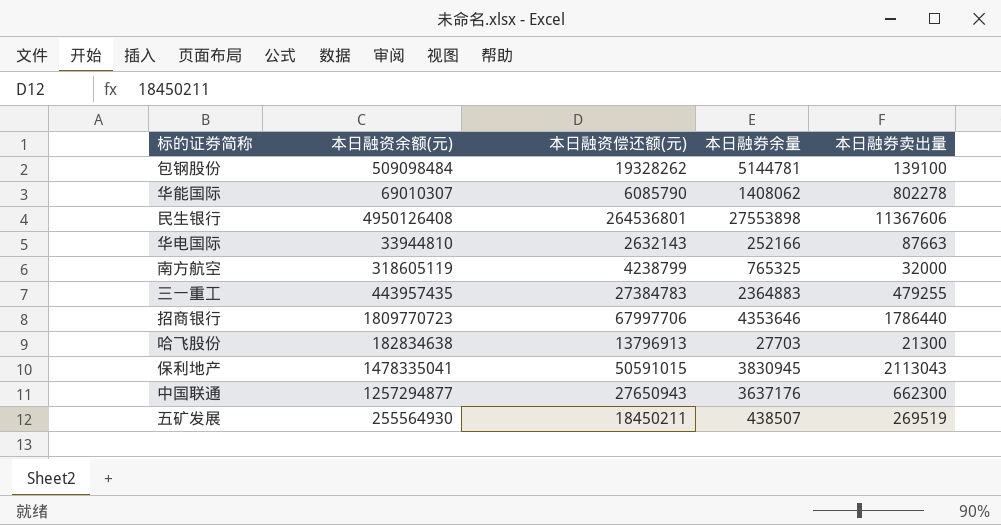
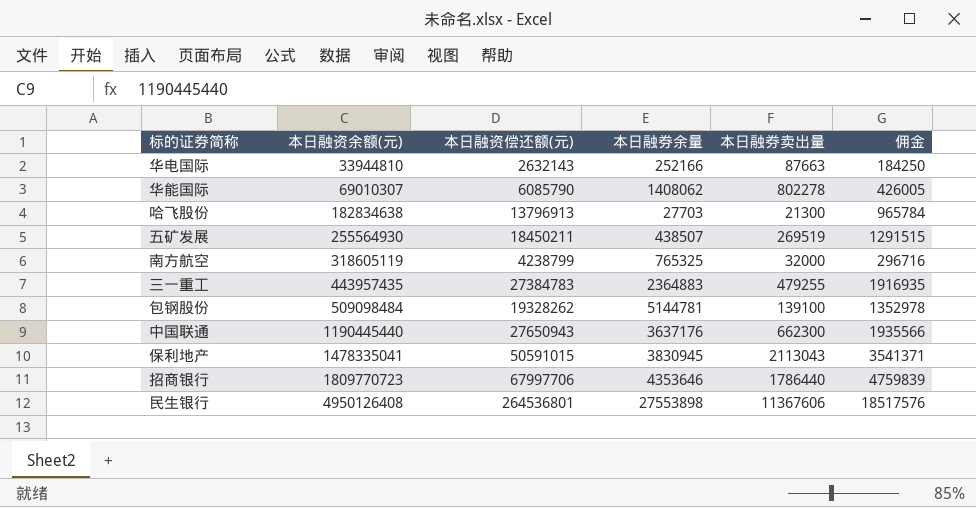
row order: none -> 本日融资余额(元) ascending
column 佣金 | formula: none -> [本日融资偿还额(元)] * 0.07
中国联通 | 本日融资余额(元): 1257294877 -> 1190445440

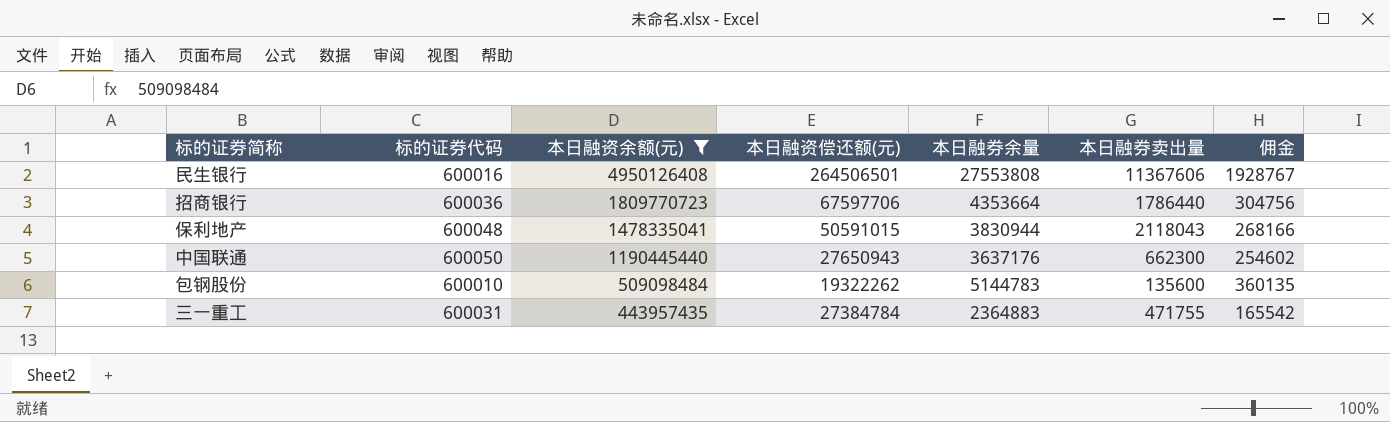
filter: none -> 本日融资余额(元) >= 443957435
row order: 本日融资余额(元) ascending -> 本日融资余额(元) descending
column 标的证券代码 | position: none -> 2
column 佣金 | formula: [本日融资偿还额(元)] * 0.07 -> [本日融券余量] * 0.07
民生银行 | 本日融资偿还额(元): 264536801 -> 264506501
民生银行 | 本日融券余量: 27553898 -> 27553808
招商银行 | 本日融资偿还额(元): 67997706 -> 67597706
招商银行 | 本日融券余量: 4353646 -> 4353664
保利地产 | 本日融券余量: 3830945 -> 3830944
保利地产 | 本日融券卖出量: 2113043 -> 2118043
包钢股份 | 本日融资偿还额(元): 19328262 -> 19322262
包钢股份 | 本日融券余量: 5144781 -> 5144783
包钢股份 | 本日融券卖出量: 139100 -> 135600
三一重工 | 本日融资偿还额(元): 27384783 -> 27384784
三一重工 | 本日融券卖出量: 479255 -> 471755

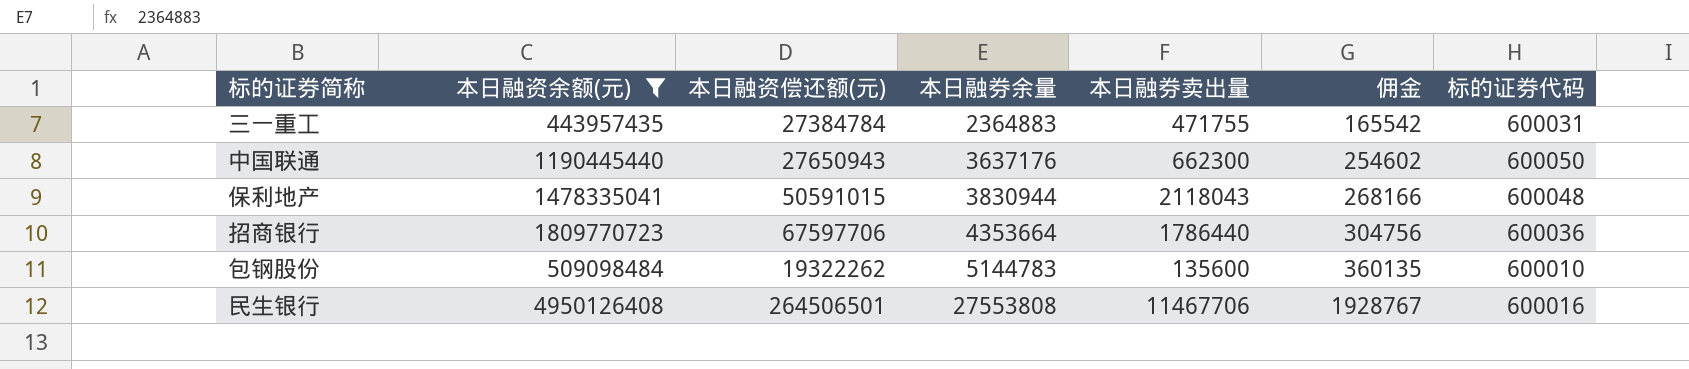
row order: 本日融资余额(元) descending -> 本日融券余量 ascending
column 标的证券代码 | position: 2 -> 7
民生银行 | 本日融券卖出量: 11367606 -> 11467706

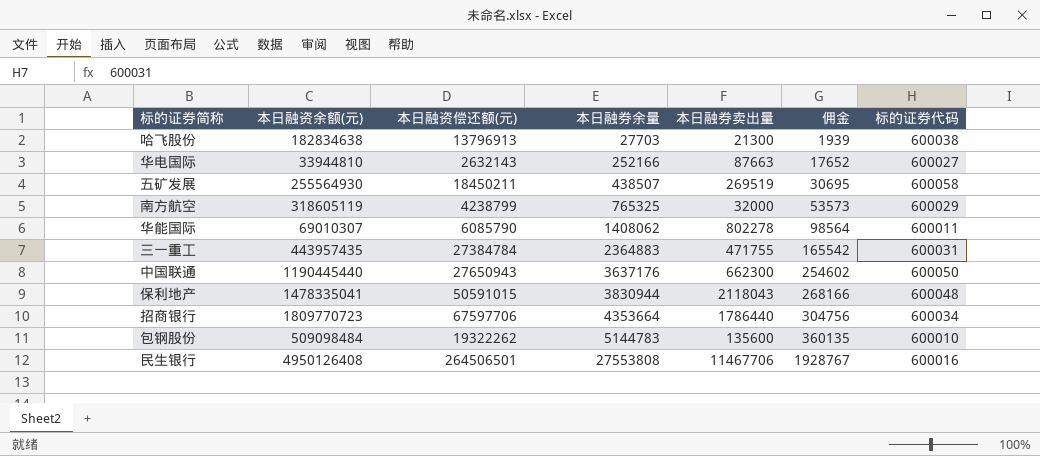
filter: 本日融资余额(元) >= 443957435 -> none
招商银行 | 标的证券代码: 600036 -> 600034

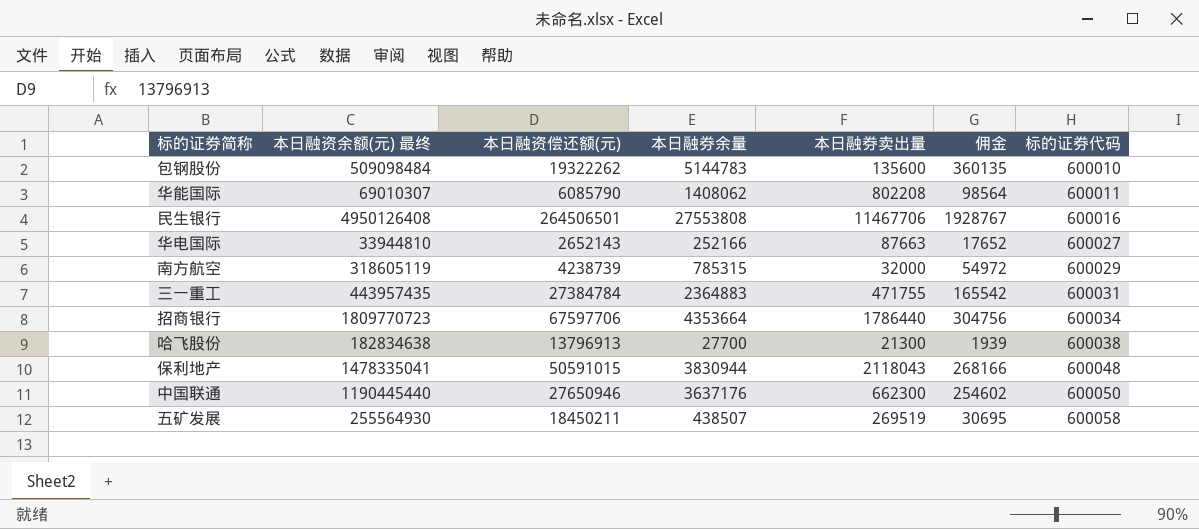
row order: 本日融券余量 ascending -> 标的证券代码 ascending
column name: 本日融资余额(元) -> 本日融资余额(元) 最终
华能国际 | 本日融券卖出量: 802278 -> 802208
华电国际 | 本日融资偿还额(元): 2632143 -> 2652143
南方航空 | 本日融资偿还额(元): 4238799 -> 4238739
南方航空 | 本日融券余量: 765325 -> 785315
南方航空 | 佣金: 53573 -> 54972
哈飞股份 | 本日融券余量: 27703 -> 27700
中国联通 | 本日融资偿还额(元): 27650943 -> 27650946

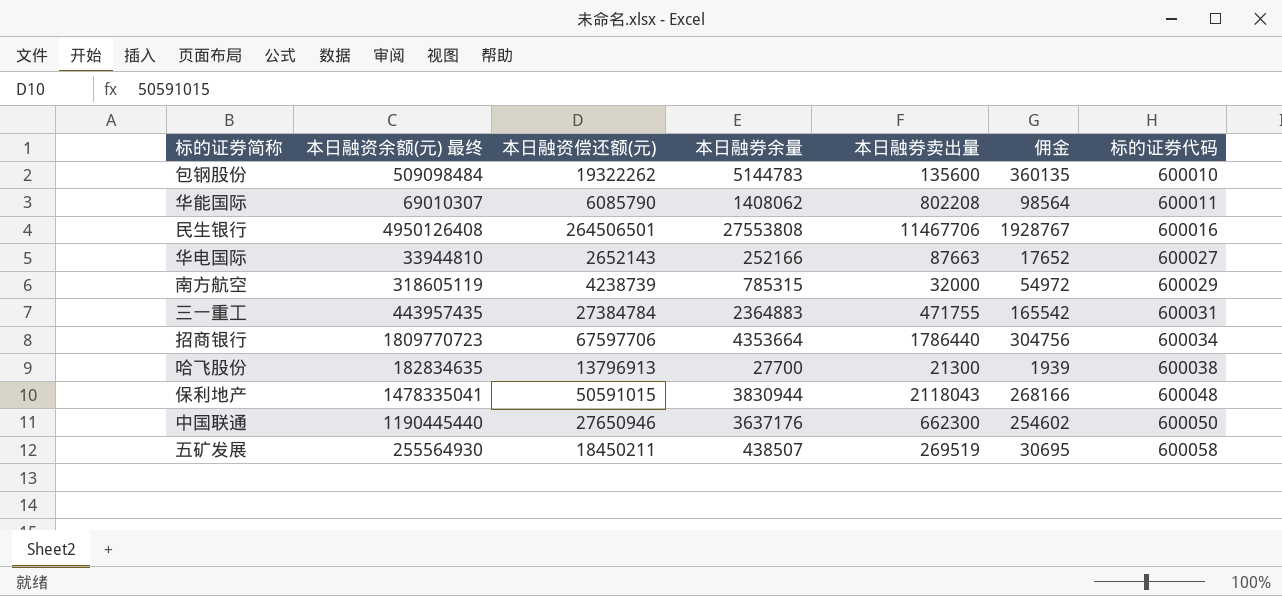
哈飞股份 | 本日融资余额(元) 最终: 182834638 -> 182834635

